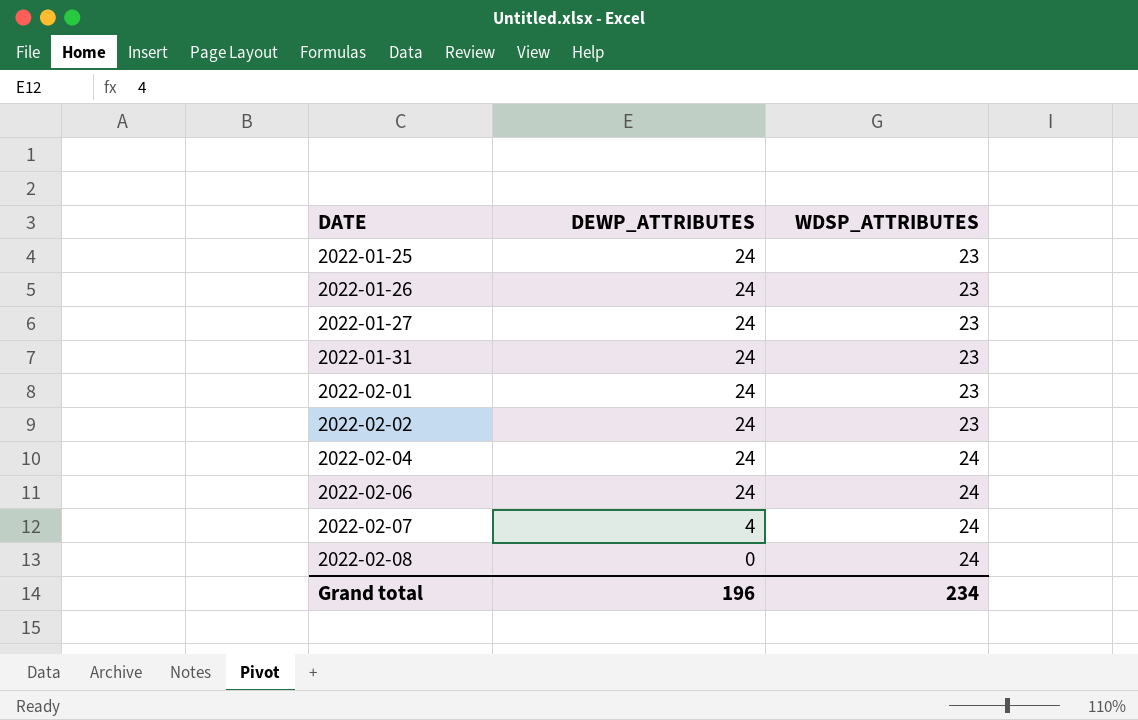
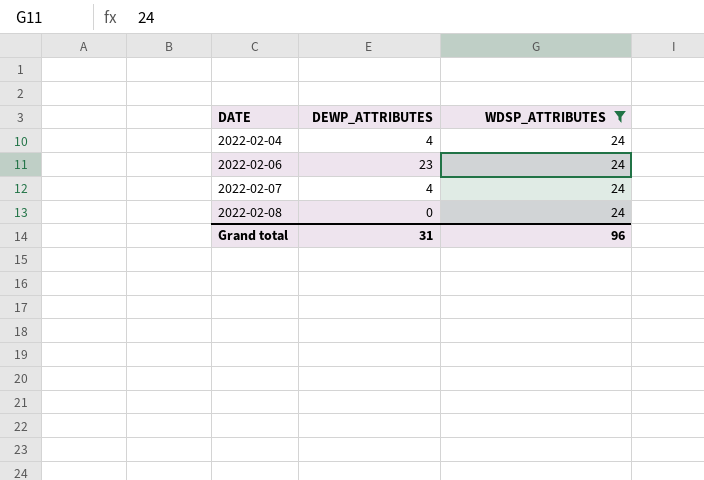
filter: none -> WDSP_ATTRIBUTES = 24
2022-02-04 | DEWP_ATTRIBUTES: 24 -> 4
2022-02-06 | DEWP_ATTRIBUTES: 24 -> 23
Grand total | DEWP_ATTRIBUTES: 196 -> 31
Grand total | WDSP_ATTRIBUTES: 234 -> 96

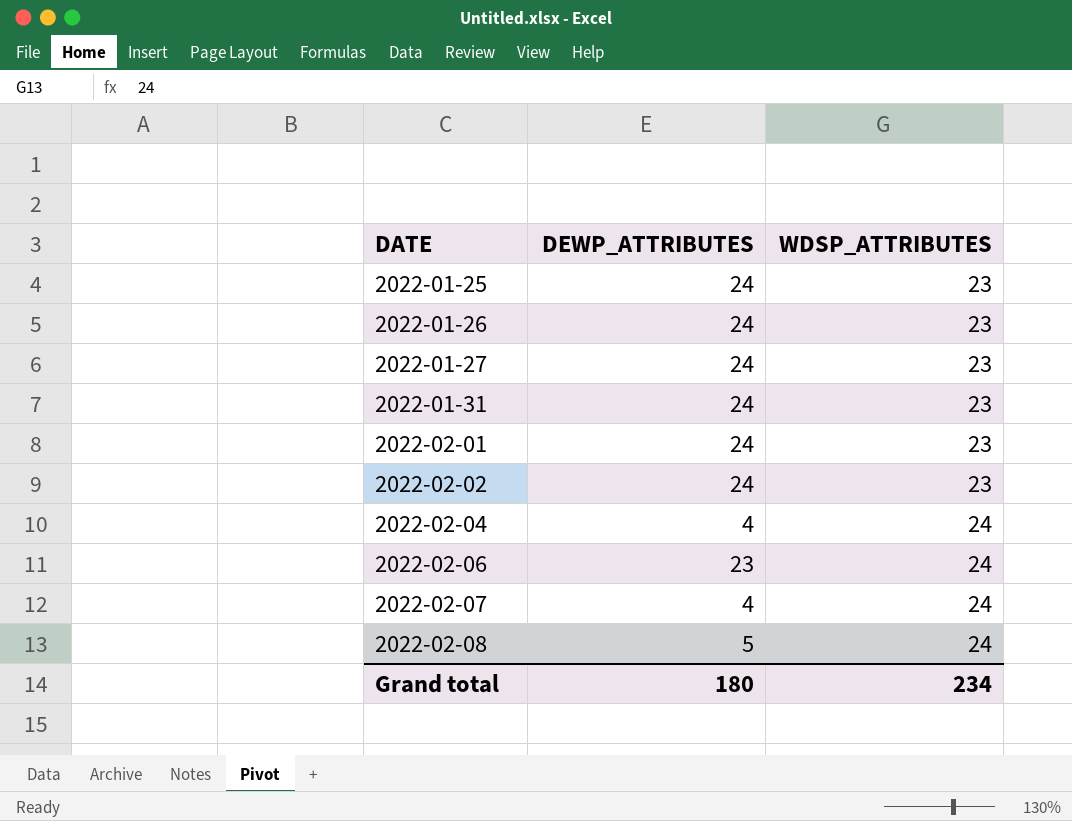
filter: WDSP_ATTRIBUTES = 24 -> none
2022-02-08 | DEWP_ATTRIBUTES: 0 -> 5
Grand total | DEWP_ATTRIBUTES: 31 -> 180
Grand total | WDSP_ATTRIBUTES: 96 -> 234

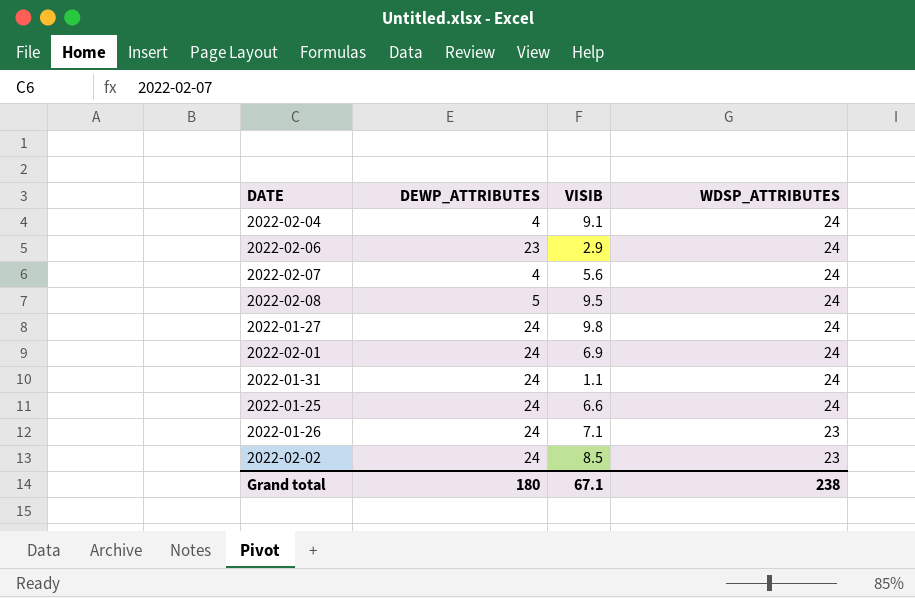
row order: DATE ascending -> WDSP_ATTRIBUTES descending
column VISIB | position: none -> 3
2022-01-27 | WDSP_ATTRIBUTES: 23 -> 24
2022-02-01 | WDSP_ATTRIBUTES: 23 -> 24
2022-01-31 | WDSP_ATTRIBUTES: 23 -> 24
2022-01-25 | WDSP_ATTRIBUTES: 23 -> 24
Grand total | WDSP_ATTRIBUTES: 234 -> 238

